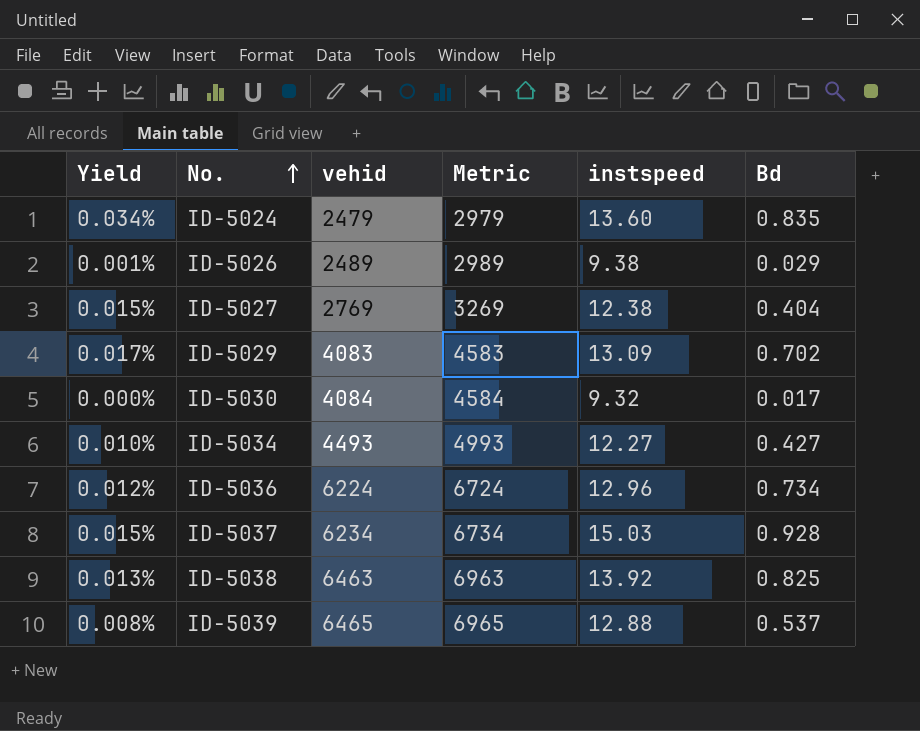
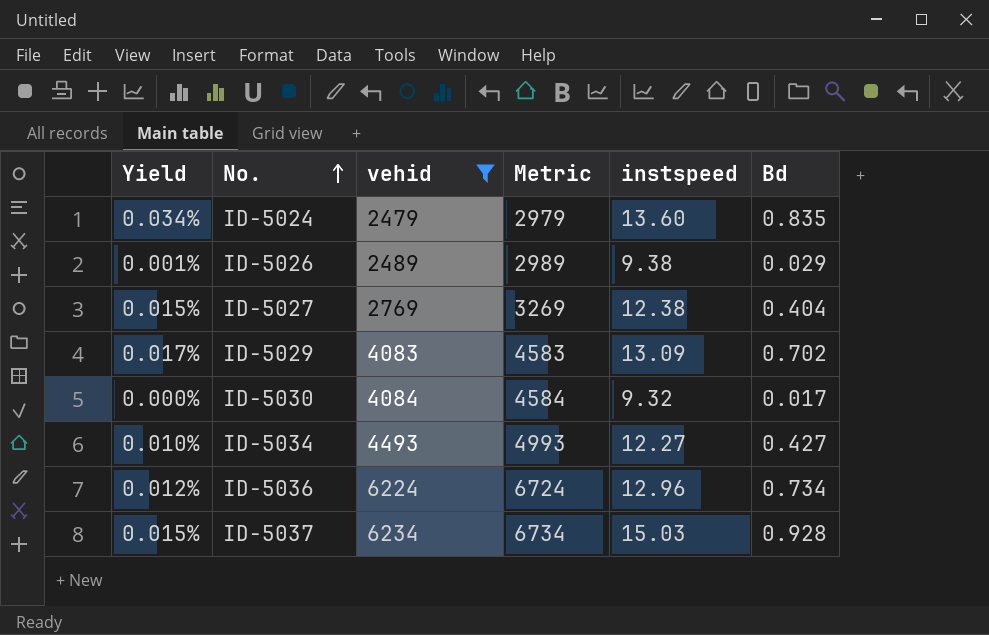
filter: none -> vehid <= 6234

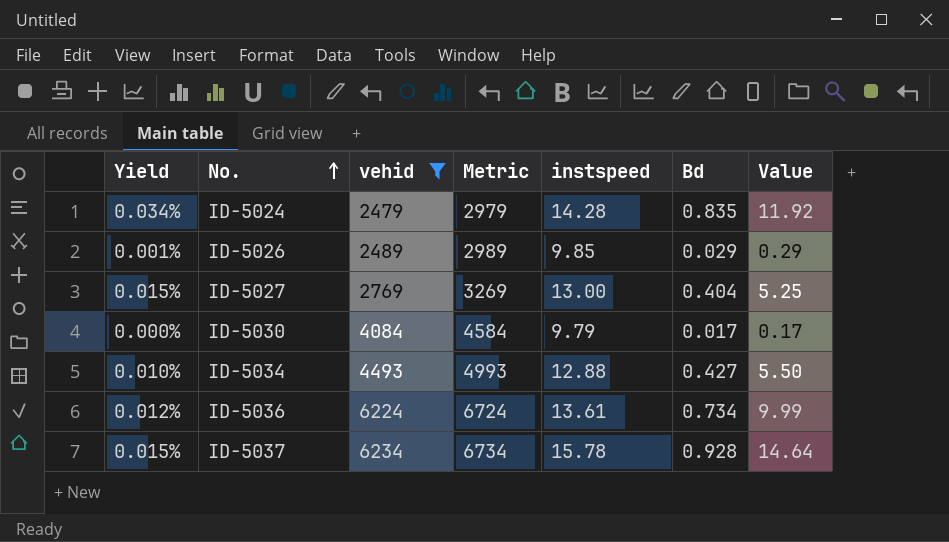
column Value | formula: none -> [instspeed] * [Bd]
row ID-5029: 0.017% | 4083 | 4583 | 13.09 | 0.702 -> none
ID-5024 | instspeed: 13.60 -> 14.28
ID-5026 | instspeed: 9.38 -> 9.85
ID-5027 | instspeed: 12.38 -> 13.00
ID-5030 | instspeed: 9.32 -> 9.79
ID-5034 | instspeed: 12.27 -> 12.88
ID-5036 | instspeed: 12.96 -> 13.61
ID-5037 | instspeed: 15.03 -> 15.78

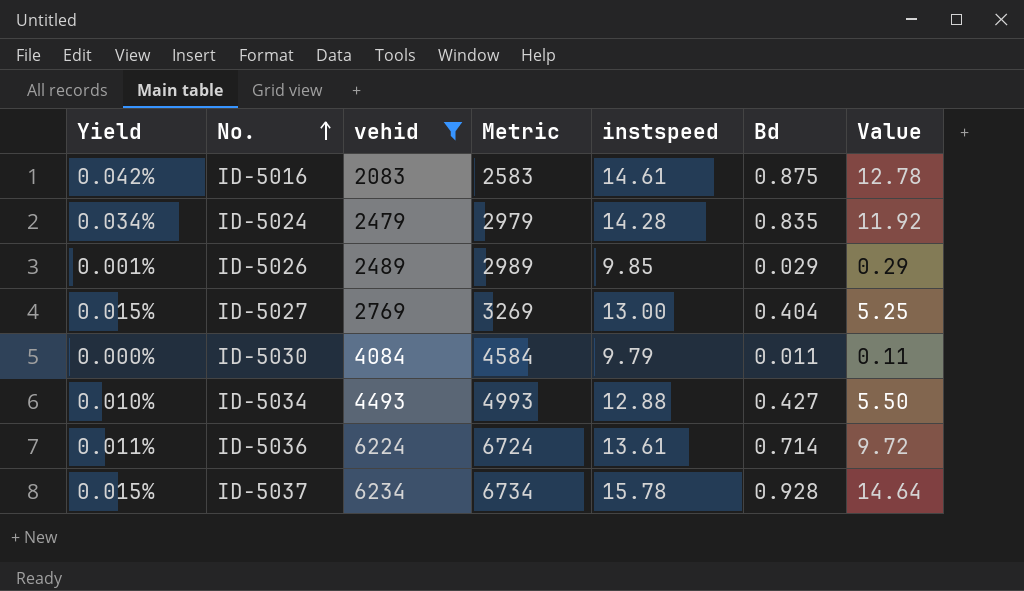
row ID-5016: none -> 0.042% | 2083 | 2583 | 14.61 | 0.875 | 12.78
ID-5030 | Bd: 0.017 -> 0.011
ID-5030 | Value: 0.17 -> 0.11
ID-5036 | Yield: 0.012% -> 0.011%
ID-5036 | Bd: 0.734 -> 0.714
ID-5036 | Value: 9.99 -> 9.72

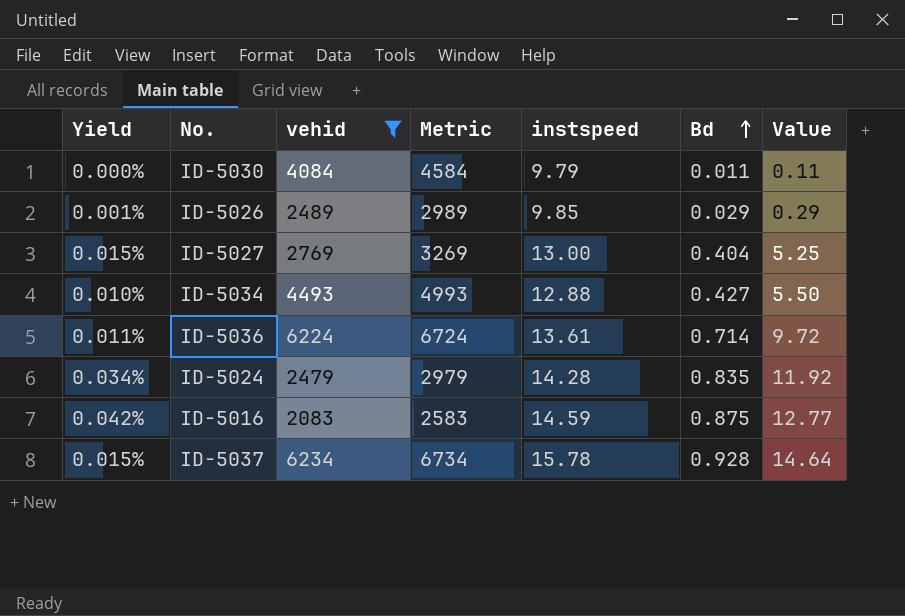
row order: No. ascending -> Bd ascending
ID-5016 | instspeed: 14.61 -> 14.59
ID-5016 | Value: 12.78 -> 12.77

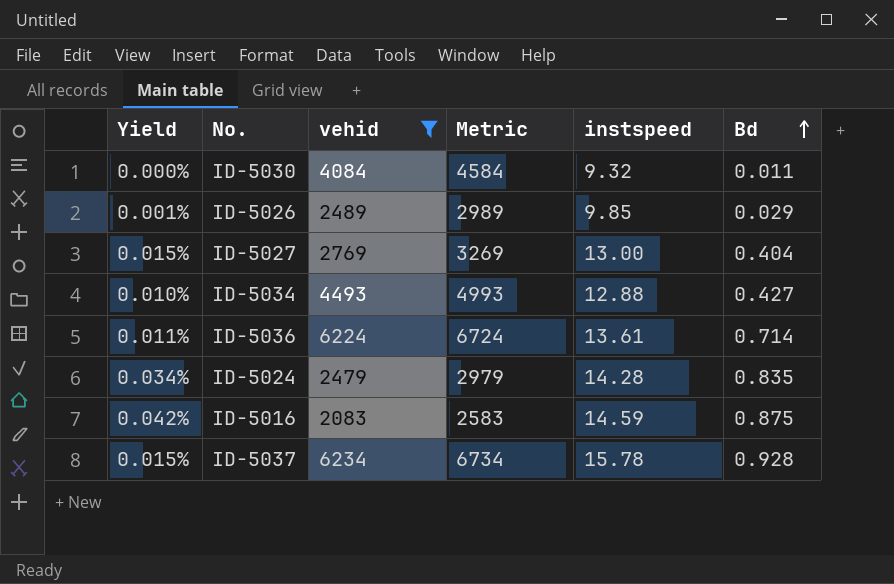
column Value | formula: [instspeed] * [Bd] -> none
ID-5030 | instspeed: 9.79 -> 9.32

